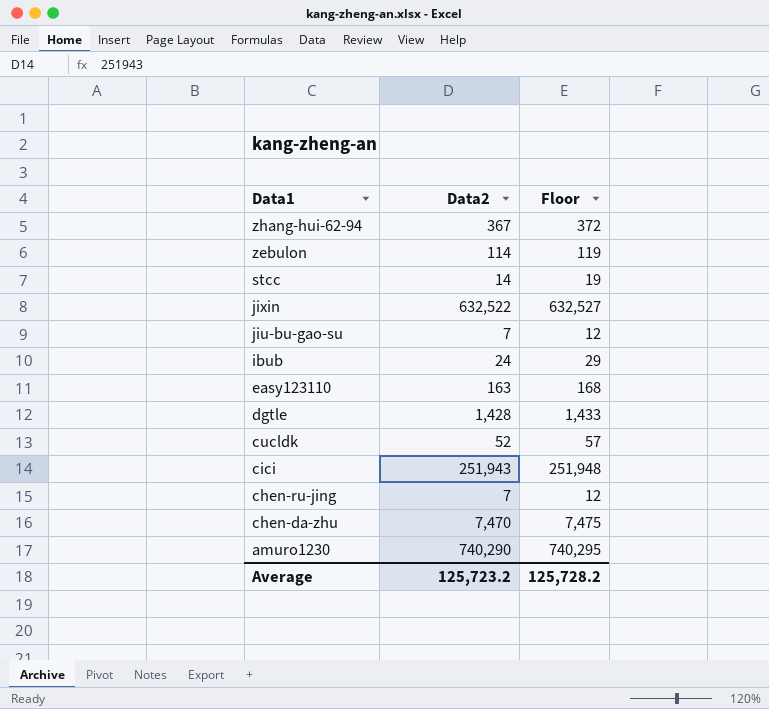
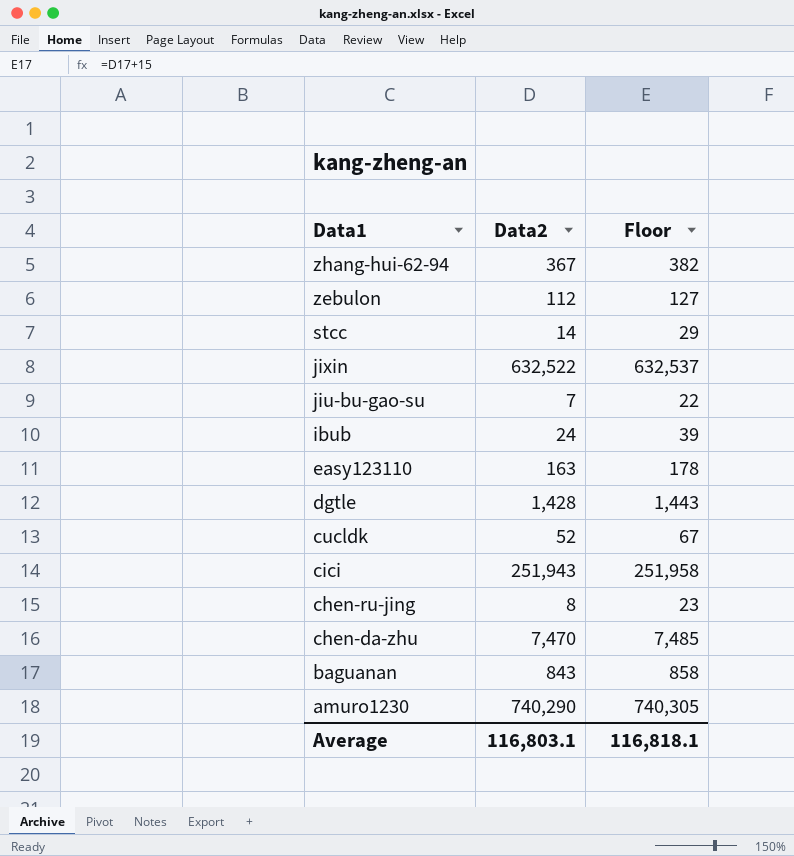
column Floor | formula: [Data2] + 5 -> [Data2] + 15
zebulon | Data2: 114 -> 112
chen-ru-jing | Data2: 7 -> 8
row baguanan: none -> 843 | 858
Average | Data2: 125,723.2 -> 116,803.1
Average | Floor: 125,728.2 -> 116,818.1

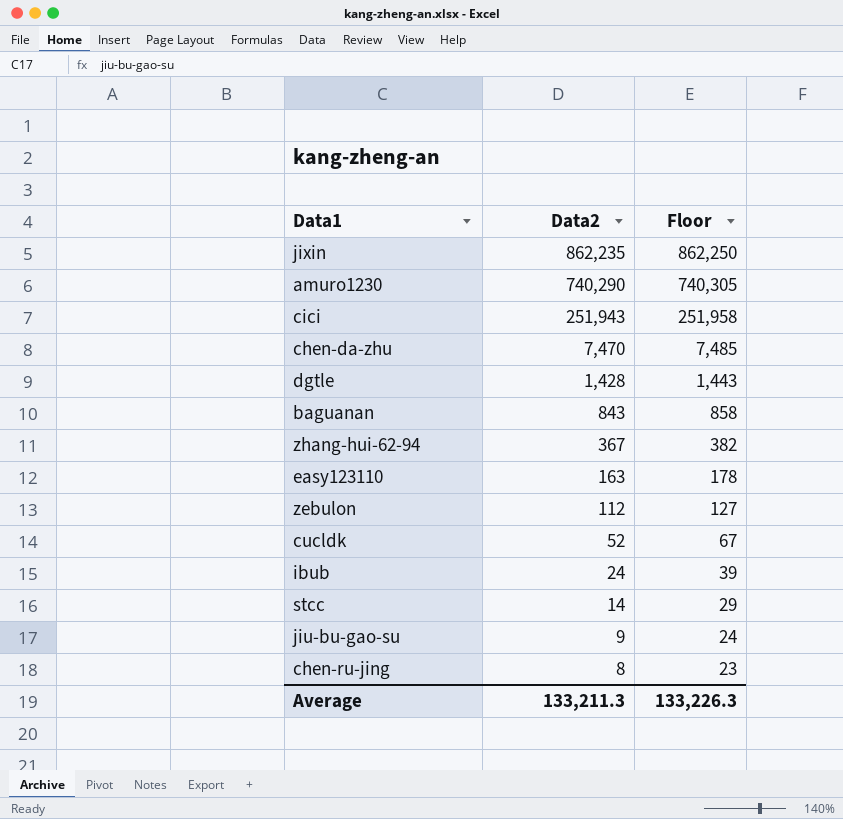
row order: Data1 descending -> Data2 descending
jixin | Data2: 632,522 -> 862,235
jixin | Floor: 632,537 -> 862,250
jiu-bu-gao-su | Data2: 7 -> 9
jiu-bu-gao-su | Floor: 22 -> 24
Average | Data2: 116,803.1 -> 133,211.3
Average | Floor: 116,818.1 -> 133,226.3

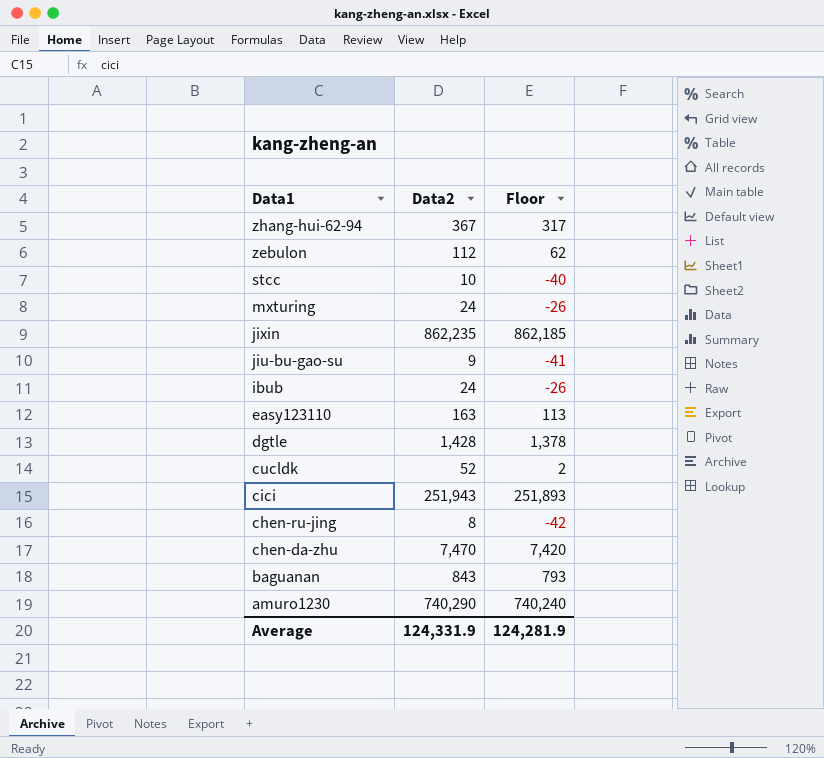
row order: Data2 descending -> Data1 descending
column Floor | formula: [Data2] + 15 -> [Data2] - 50
stcc | Data2: 14 -> 10
row mxturing: none -> 24 | -26
Average | Data2: 133,211.3 -> 124,331.9
Average | Floor: 133,226.3 -> 124,281.9

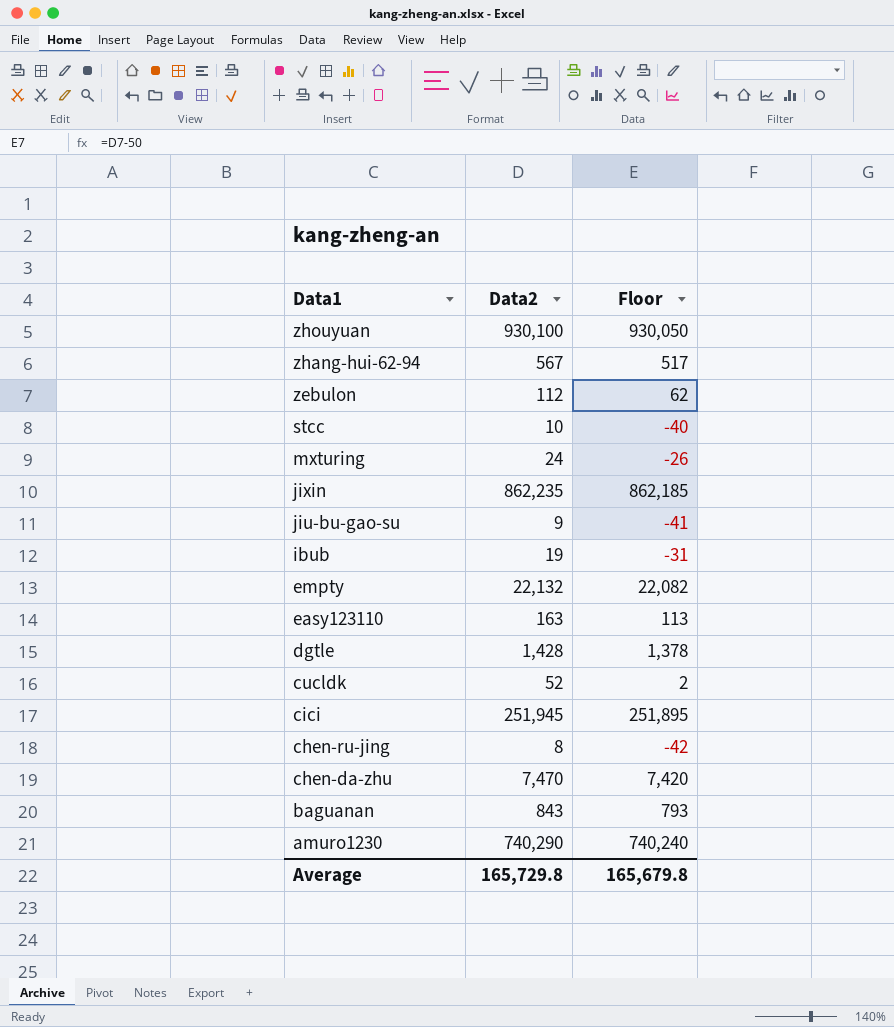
row zhouyuan: none -> 930,100 | 930,050
zhang-hui-62-94 | Data2: 367 -> 567
zhang-hui-62-94 | Floor: 317 -> 517
ibub | Data2: 24 -> 19
ibub | Floor: -26 -> -31
row empty: none -> 22,132 | 22,082
cici | Data2: 251,943 -> 251,945
cici | Floor: 251,893 -> 251,895
Average | Data2: 124,331.9 -> 165,729.8
Average | Floor: 124,281.9 -> 165,679.8

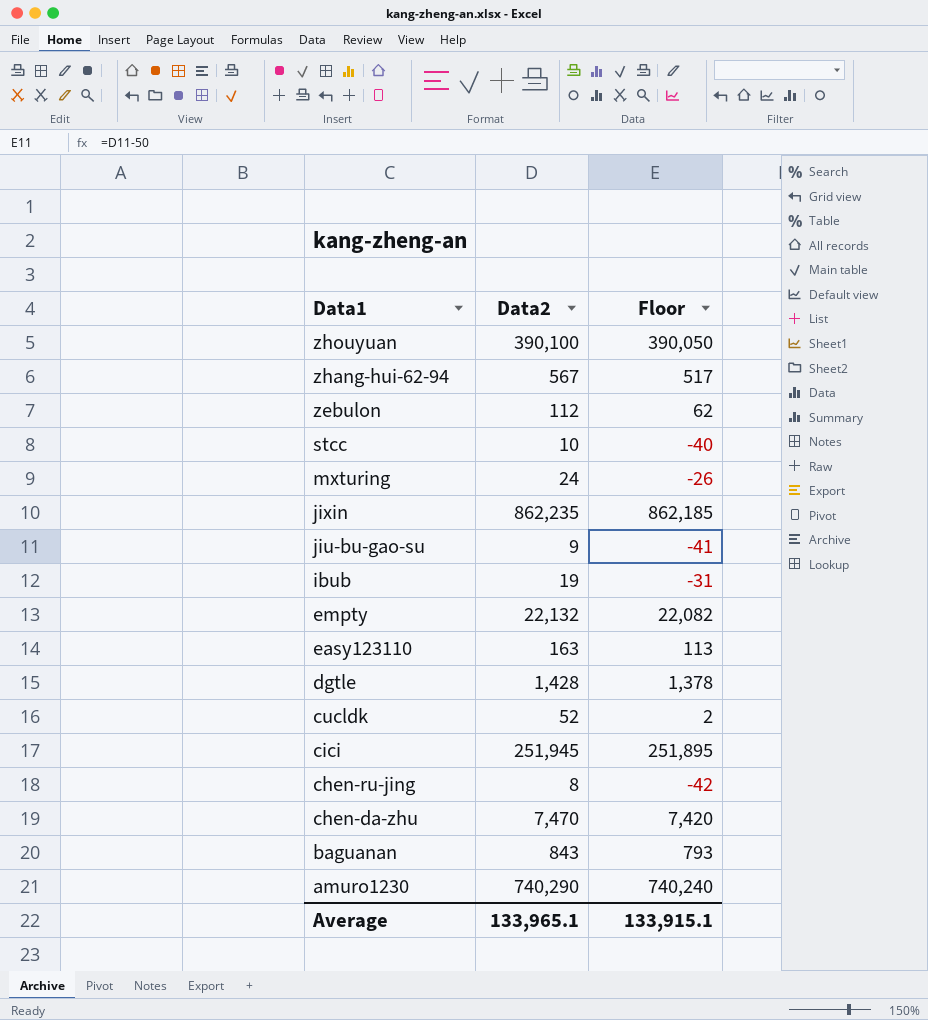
zhouyuan | Data2: 930,100 -> 390,100
zhouyuan | Floor: 930,050 -> 390,050
Average | Data2: 165,729.8 -> 133,965.1
Average | Floor: 165,679.8 -> 133,915.1

